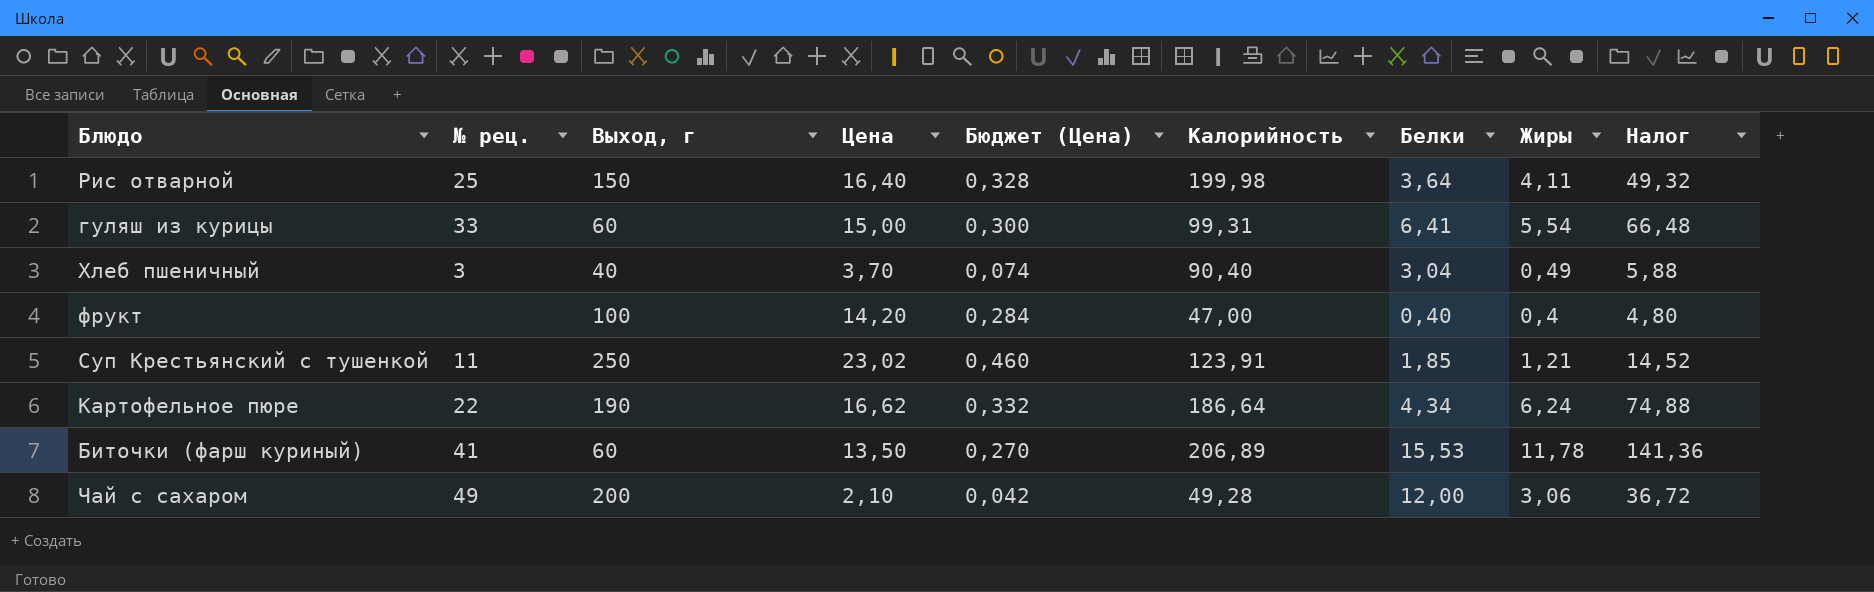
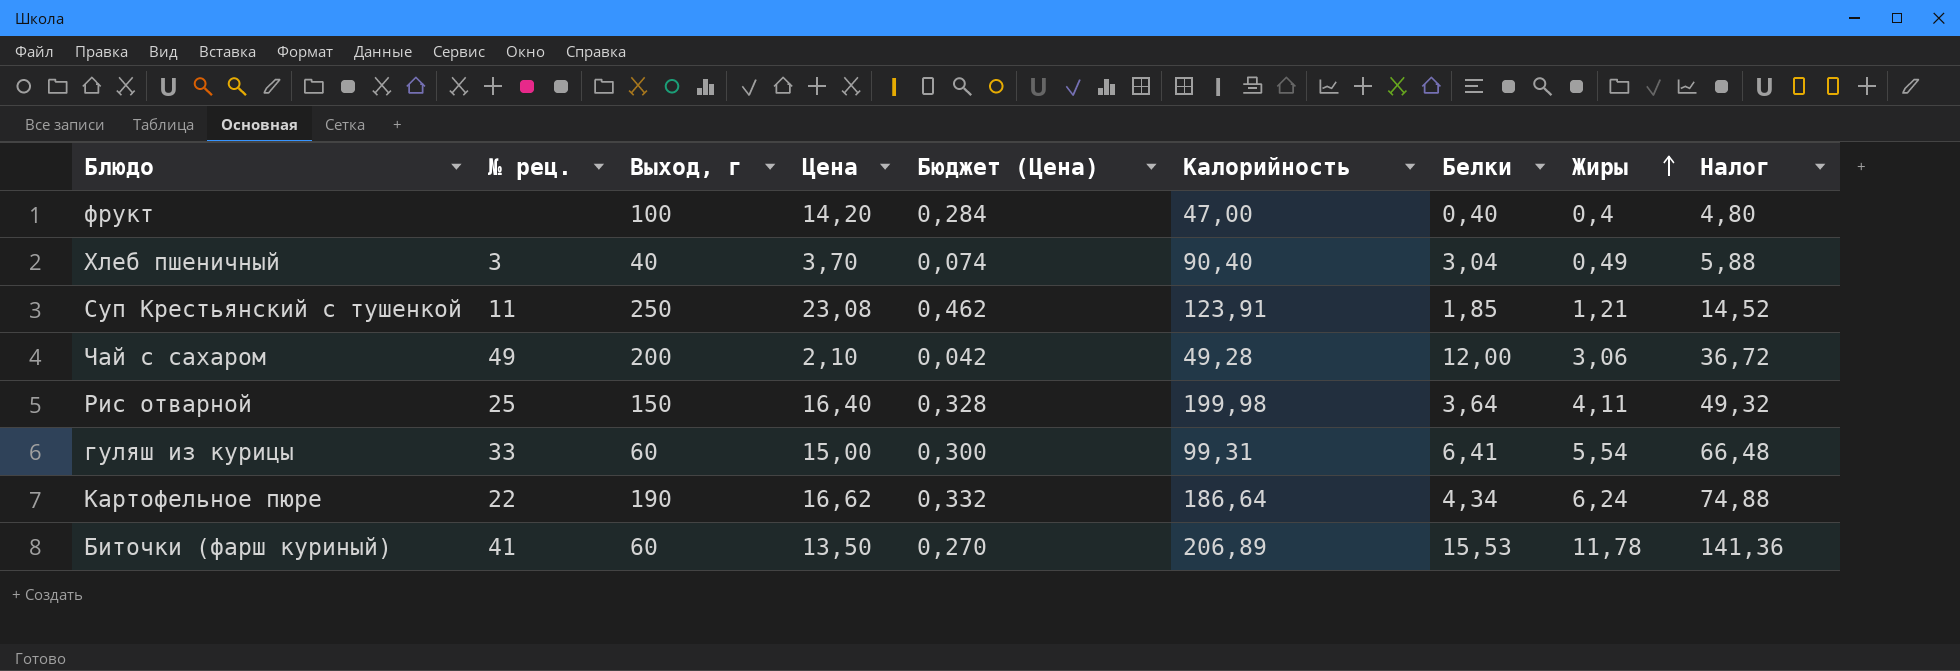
row order: none -> Жиры ascending
Суп Крестьянский с тушенкой | Цена: 23,02 -> 23,08
Суп Крестьянский с тушенкой | Бюджет (Цена): 0,460 -> 0,462

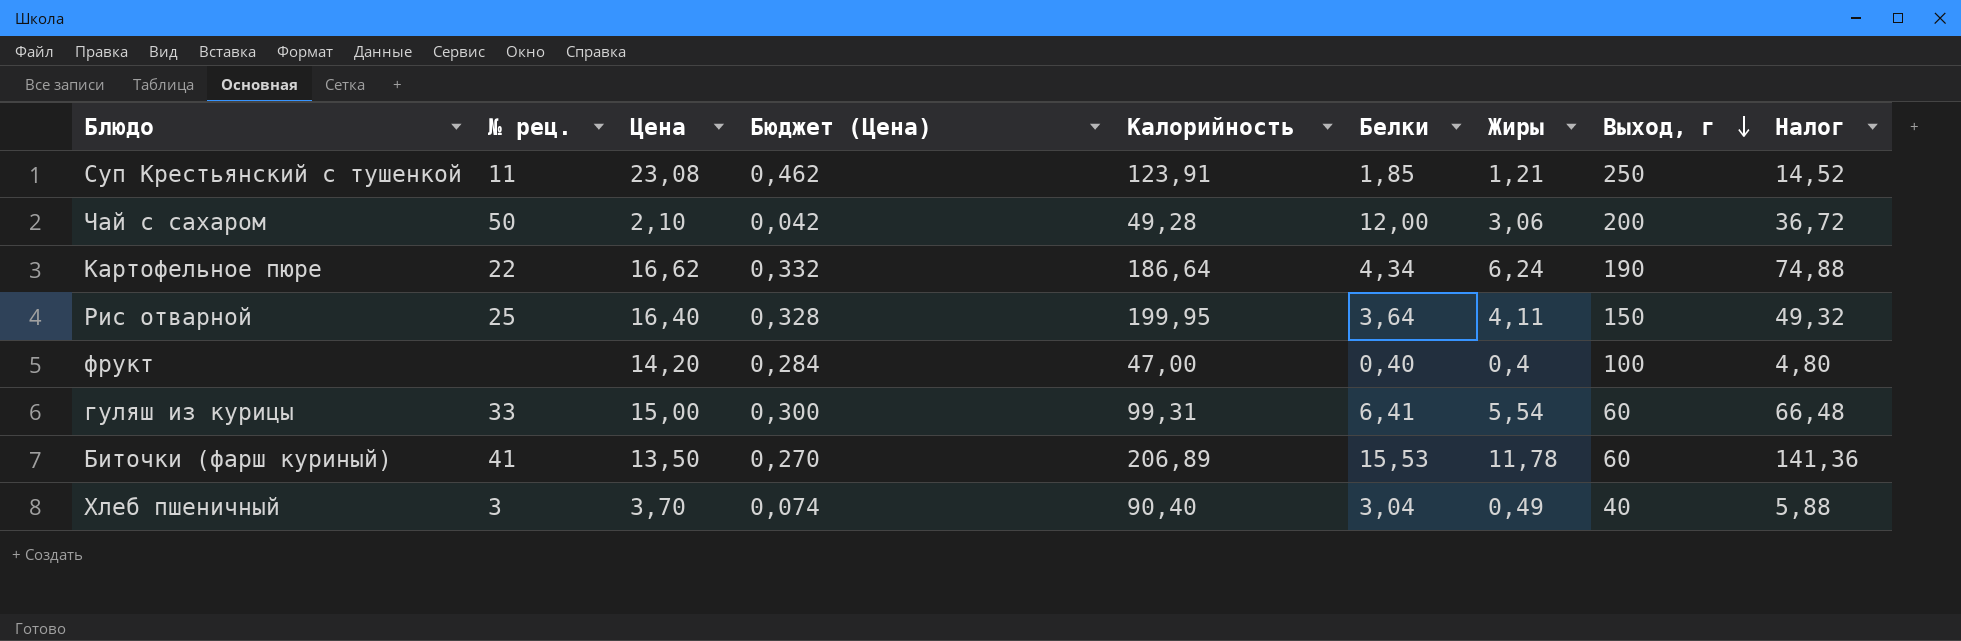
row order: Жиры ascending -> Выход, г descending
column Выход, г | position: 3 -> 8
Чай с сахаром | № рец.: 49 -> 50
Рис отварной | Калорийность: 199,98 -> 199,95

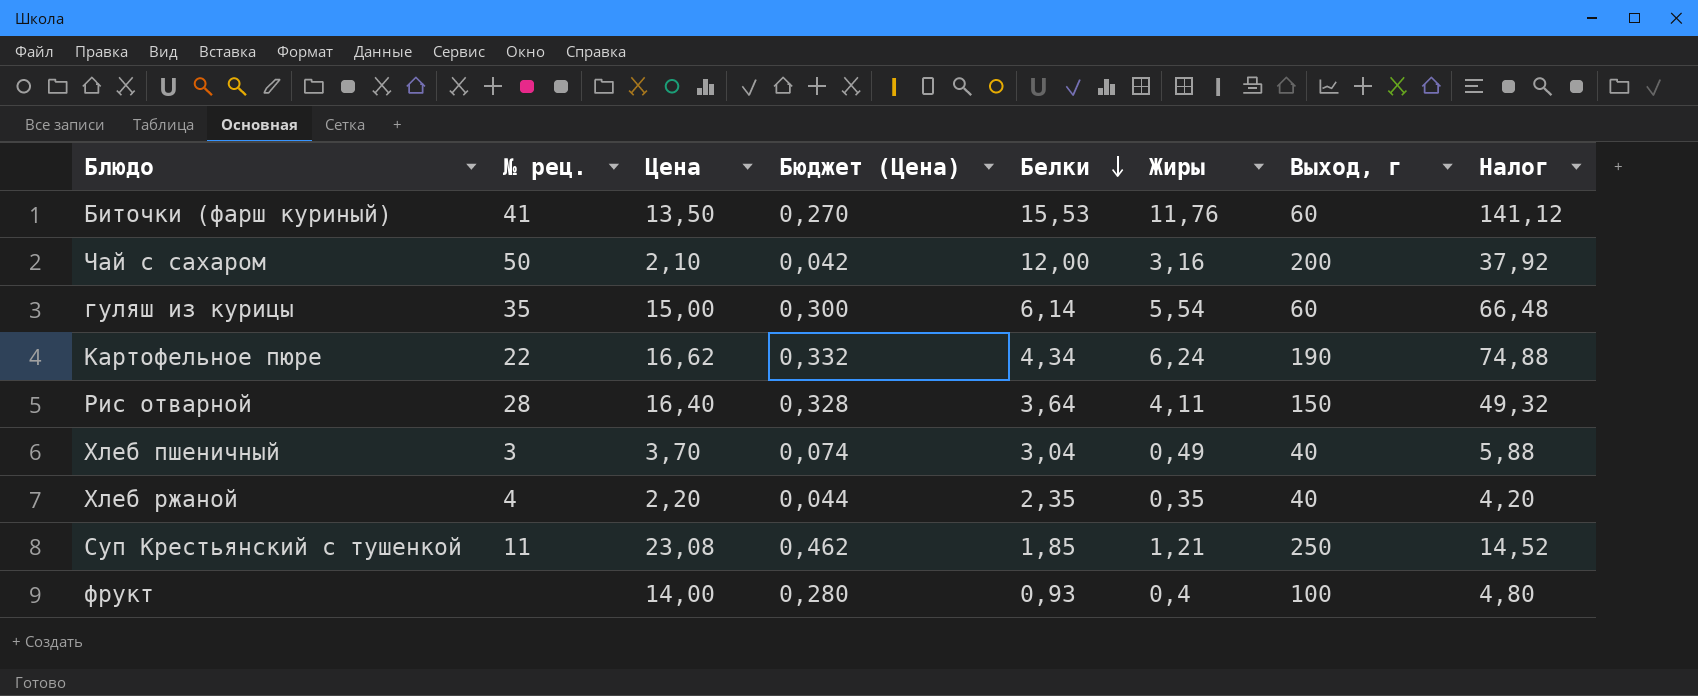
row order: Выход, г descending -> Белки descending
column Калорийность | position: 5 -> none
Биточки (фарш куриный) | Жиры: 11,78 -> 11,76
Биточки (фарш куриный) | Налог: 141,36 -> 141,12
Чай с сахаром | Жиры: 3,06 -> 3,16
Чай с сахаром | Налог: 36,72 -> 37,92
гуляш из курицы | № рец.: 33 -> 35
гуляш из курицы | Белки: 6,41 -> 6,14
Рис отварной | № рец.: 25 -> 28
row Хлеб ржаной: none -> 4 | 2,20 | 0,044 | 2,35 | 0,35 | 40 | 4,20
фрукт | Цена: 14,20 -> 14,00
фрукт | Бюджет (Цена): 0,284 -> 0,280
фрукт | Белки: 0,40 -> 0,93

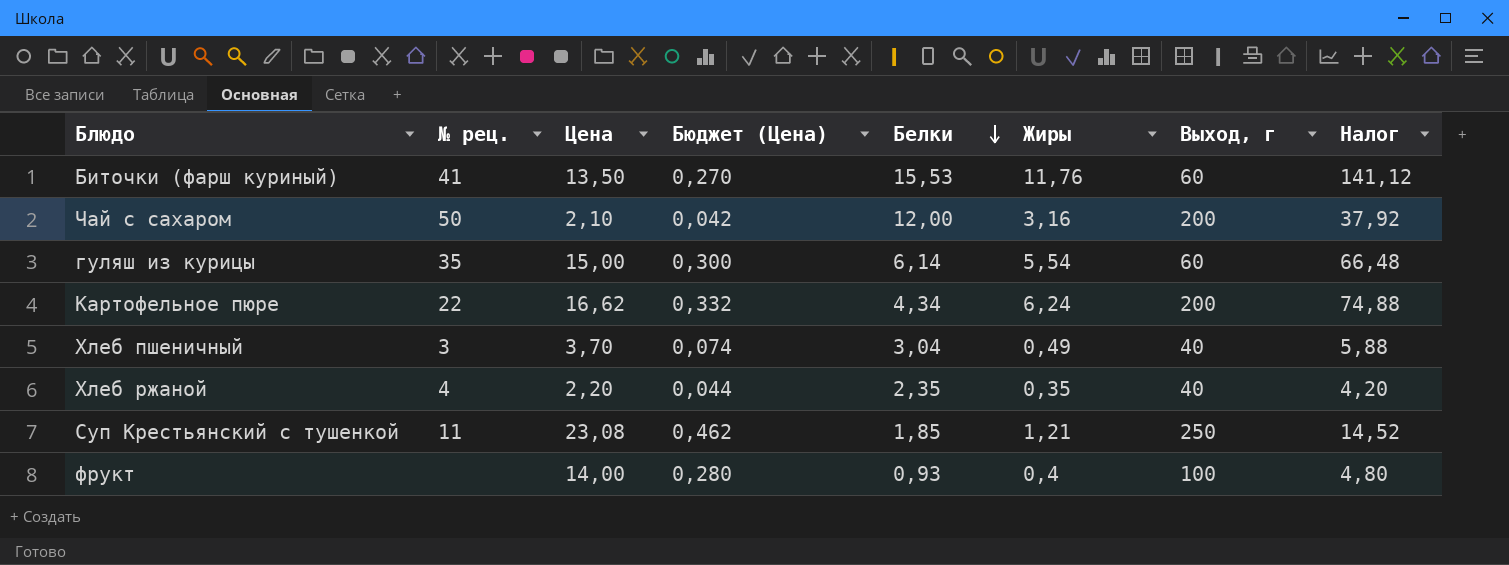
row Рис отварной: 28 | 16,40 | 0,328 | 3,64 | 4,11 | 150 | 49,32 -> none
Картофельное пюре | Выход, г: 190 -> 200

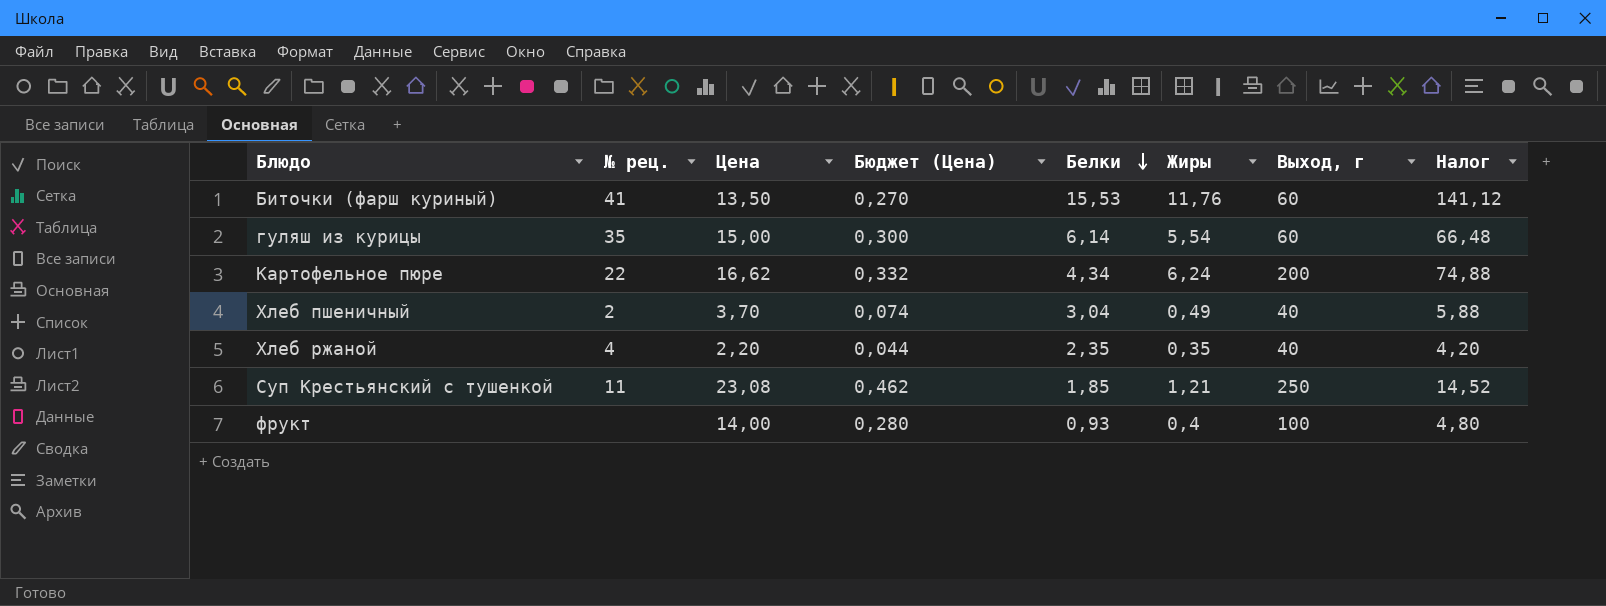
row Чай с сахаром: 50 | 2,10 | 0,042 | 12,00 | 3,16 | 200 | 37,92 -> none
Хлеб пшеничный | № рец.: 3 -> 2

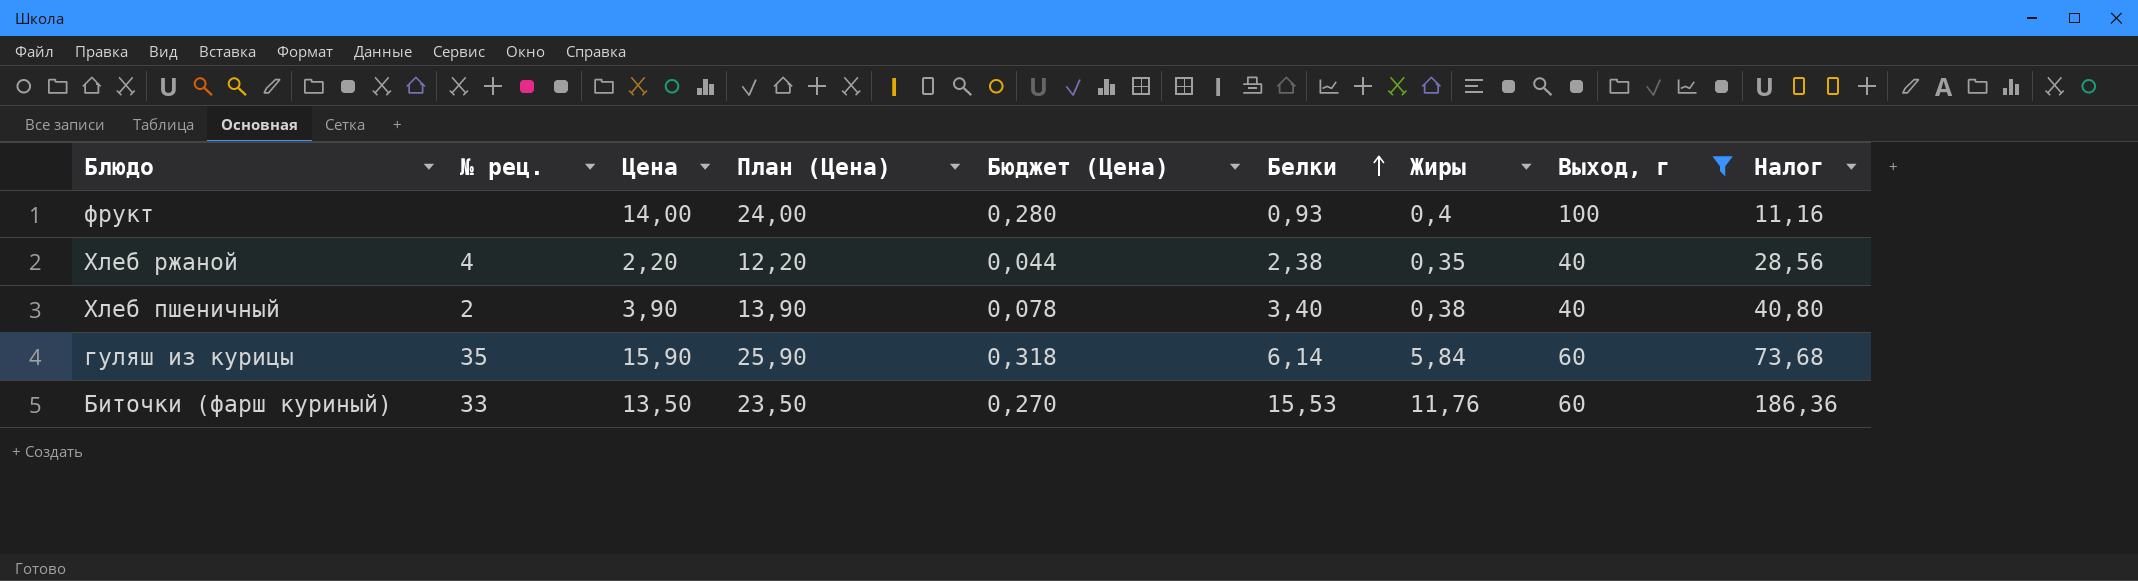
filter: none -> Выход, г <= 100
row order: Белки descending -> Белки ascending
column План (Цена) | formula: none -> [Цена] + 10
column Налог | formula: [Жиры] * 12 -> [Белки] * 12
Хлеб ржаной | Белки: 2,35 -> 2,38
Хлеб пшеничный | Цена: 3,70 -> 3,90
Хлеб пшеничный | Бюджет (Цена): 0,074 -> 0,078
Хлеб пшеничный | Белки: 3,04 -> 3,40
Хлеб пшеничный | Жиры: 0,49 -> 0,38
гуляш из курицы | Цена: 15,00 -> 15,90
гуляш из курицы | Бюджет (Цена): 0,300 -> 0,318
гуляш из курицы | Жиры: 5,54 -> 5,84
Биточки (фарш куриный) | № рец.: 41 -> 33

